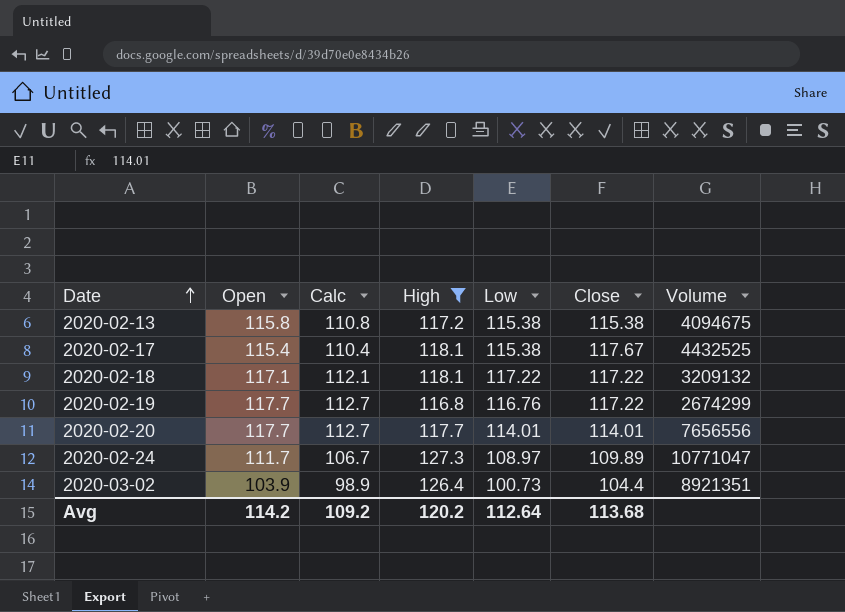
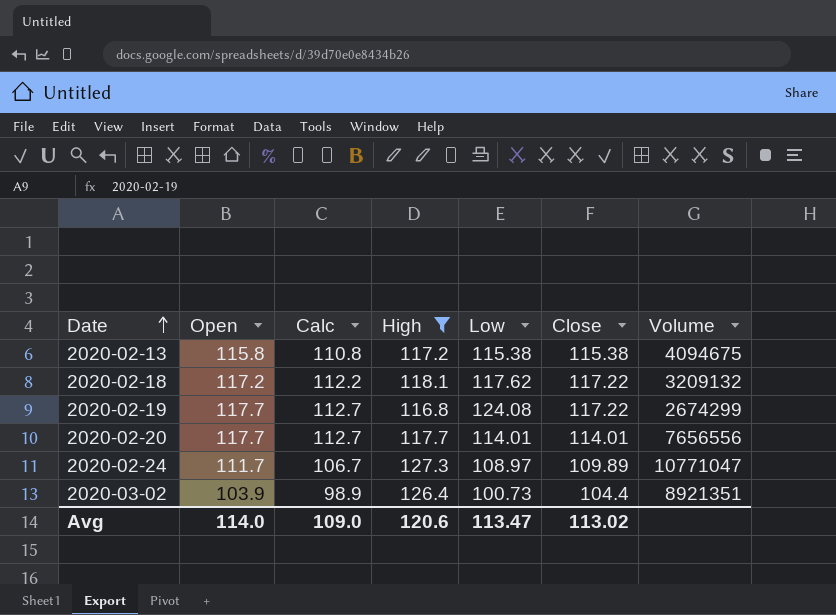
row 2020-02-17: 115.4 | 110.4 | 118.1 | 115.38 | 117.67 | 4432525 -> none
2020-02-18 | Open: 117.1 -> 117.2
2020-02-18 | Calc: 112.1 -> 112.2
2020-02-18 | Low: 117.22 -> 117.62
2020-02-19 | Low: 116.76 -> 124.08
Avg | Open: 114.2 -> 114.0
Avg | Calc: 109.2 -> 109.0
Avg | High: 120.2 -> 120.6
Avg | Low: 112.64 -> 113.47
Avg | Close: 113.68 -> 113.02

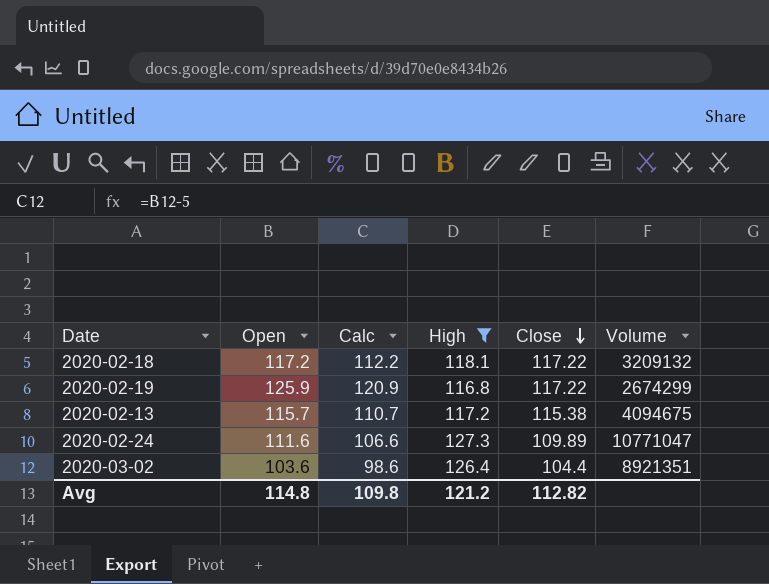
row order: Date ascending -> Close descending
column Low | position: 5 -> none
row 2020-02-20: 117.7 | 112.7 | 117.7 | 114.01 | 114.01 | 7656556 -> none
2020-02-19 | Open: 117.7 -> 125.9
2020-02-19 | Calc: 112.7 -> 120.9
2020-02-13 | Open: 115.8 -> 115.7
2020-02-13 | Calc: 110.8 -> 110.7
2020-02-24 | Open: 111.7 -> 111.6
2020-02-24 | Calc: 106.7 -> 106.6
2020-03-02 | Open: 103.9 -> 103.6
2020-03-02 | Calc: 98.9 -> 98.6
Avg | Open: 114.0 -> 114.8
Avg | Calc: 109.0 -> 109.8
Avg | High: 120.6 -> 121.2
Avg | Close: 113.02 -> 112.82

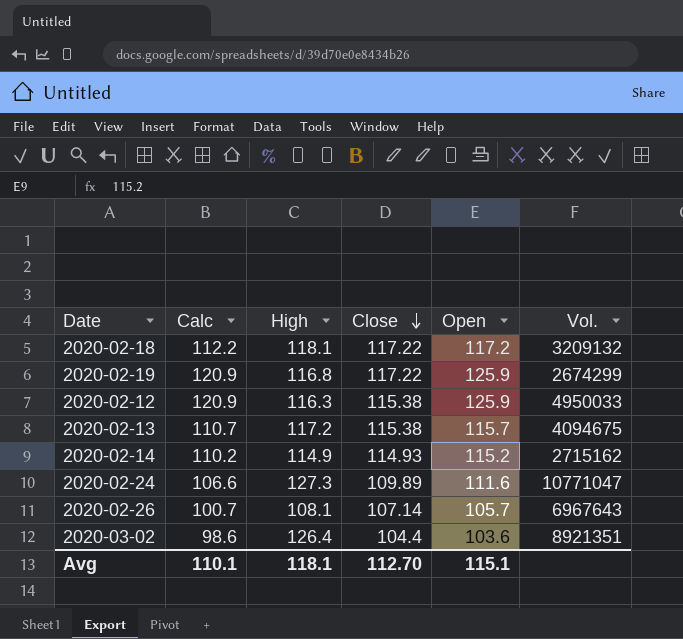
filter: High >= 116.8 -> none
column Open | position: 2 -> 5
column name: Volume -> Vol.
Avg | Calc: 109.8 -> 110.1
Avg | High: 121.2 -> 118.1
Avg | Close: 112.82 -> 112.70
Avg | Open: 114.8 -> 115.1

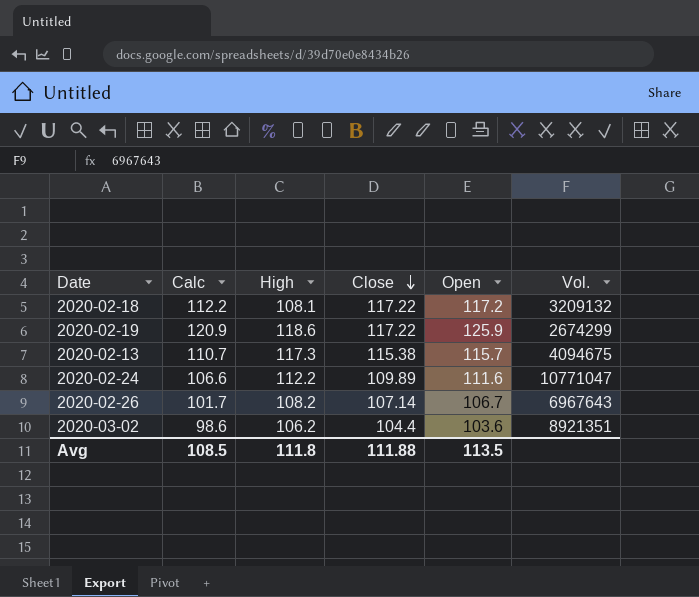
row 2020-02-12: 120.9 | 116.3 | 115.38 | 125.9 | 4950033 -> none
row 2020-02-14: 110.2 | 114.9 | 114.93 | 115.2 | 2715162 -> none
2020-02-18 | High: 118.1 -> 108.1
2020-02-19 | High: 116.8 -> 118.6
2020-02-13 | High: 117.2 -> 117.3
2020-02-24 | High: 127.3 -> 112.2
2020-02-26 | Calc: 100.7 -> 101.7
2020-02-26 | High: 108.1 -> 108.2
2020-02-26 | Open: 105.7 -> 106.7
2020-03-02 | High: 126.4 -> 106.2
Avg | Calc: 110.1 -> 108.5
Avg | High: 118.1 -> 111.8
Avg | Close: 112.70 -> 111.88
Avg | Open: 115.1 -> 113.5

